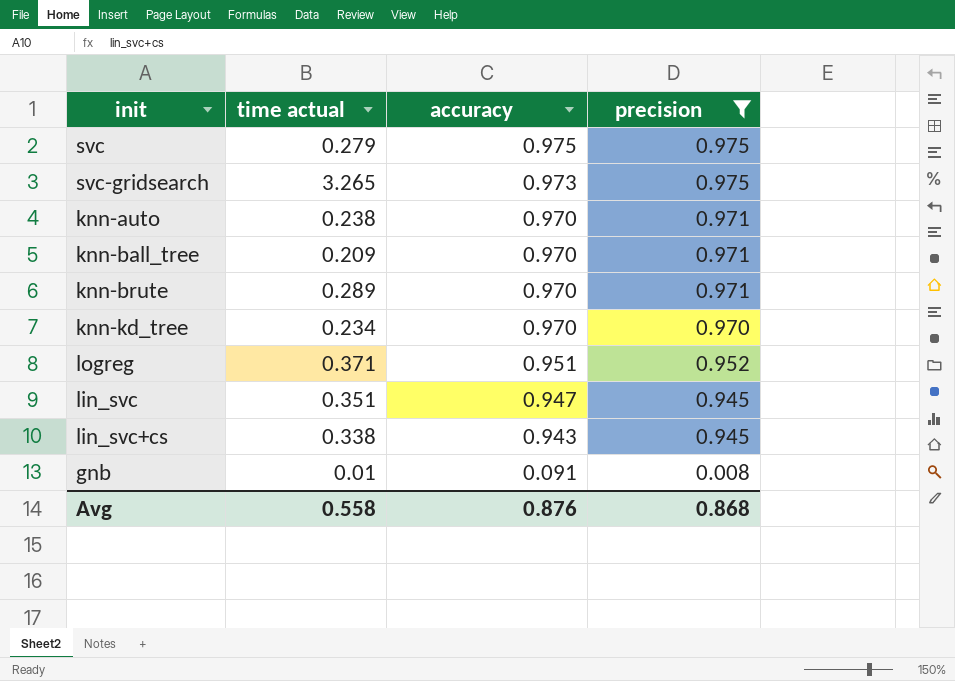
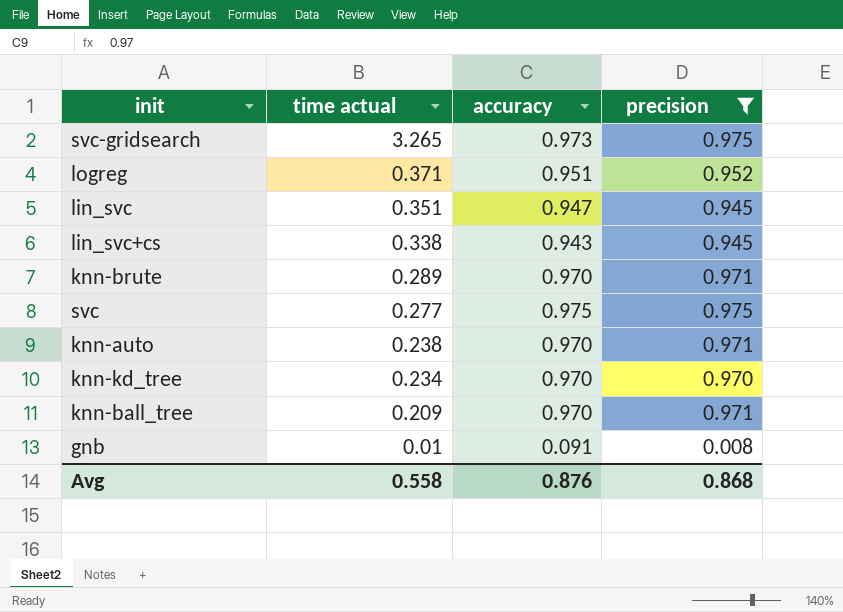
row order: accuracy descending -> time actual descending
svc | time actual: 0.279 -> 0.277

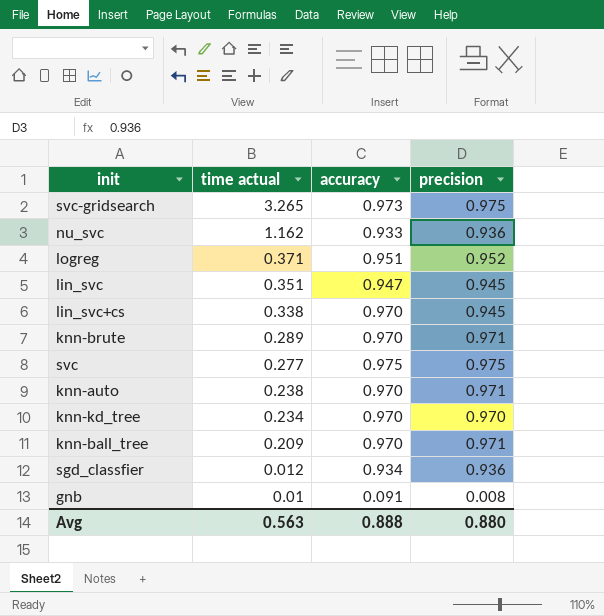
filter: precision != 0.936 -> none
lin_svc+cs | accuracy: 0.943 -> 0.970
Avg | time actual: 0.558 -> 0.563
Avg | accuracy: 0.876 -> 0.888
Avg | precision: 0.868 -> 0.880

